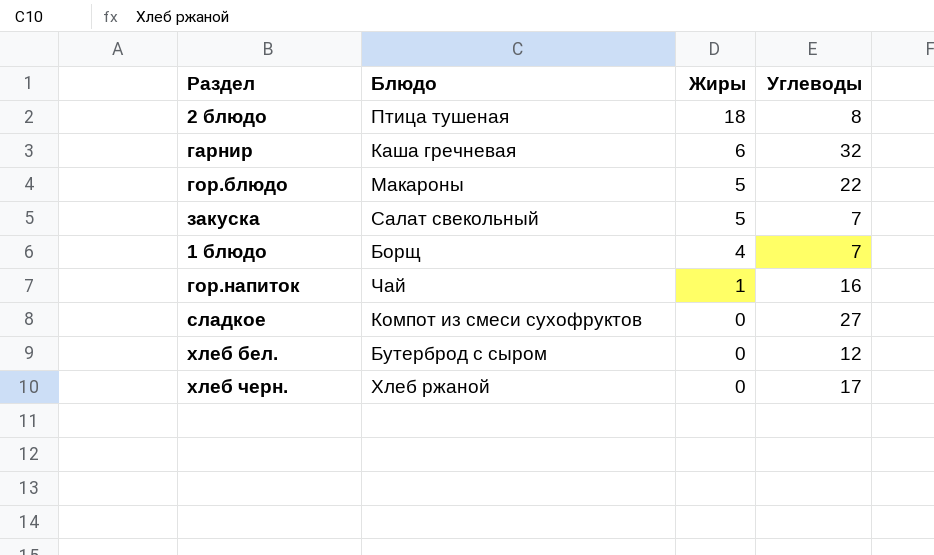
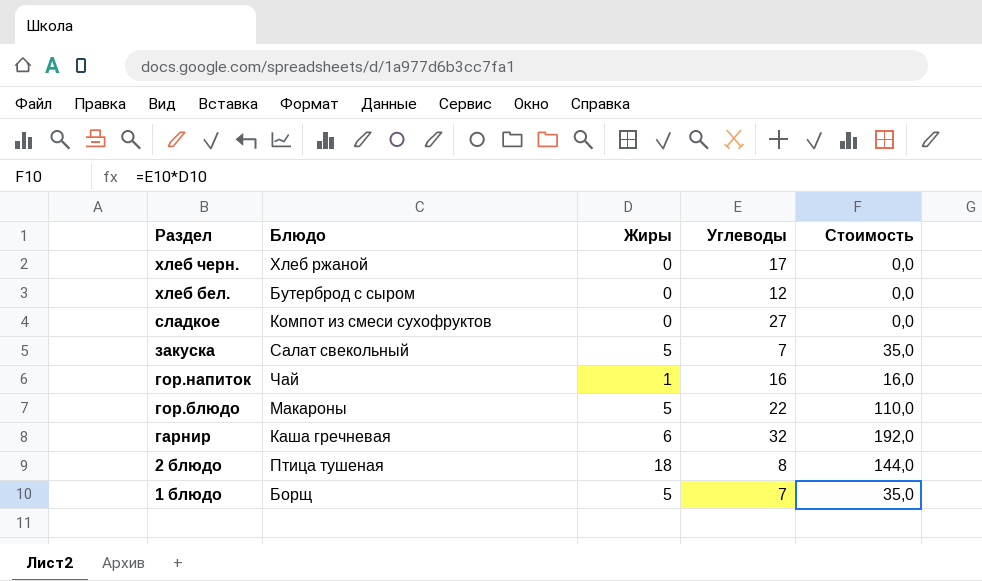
row order: Жиры descending -> Раздел descending
column Стоимость | formula: none -> [Жиры] * [Углеводы]
1 блюдо | Жиры: 4 -> 5

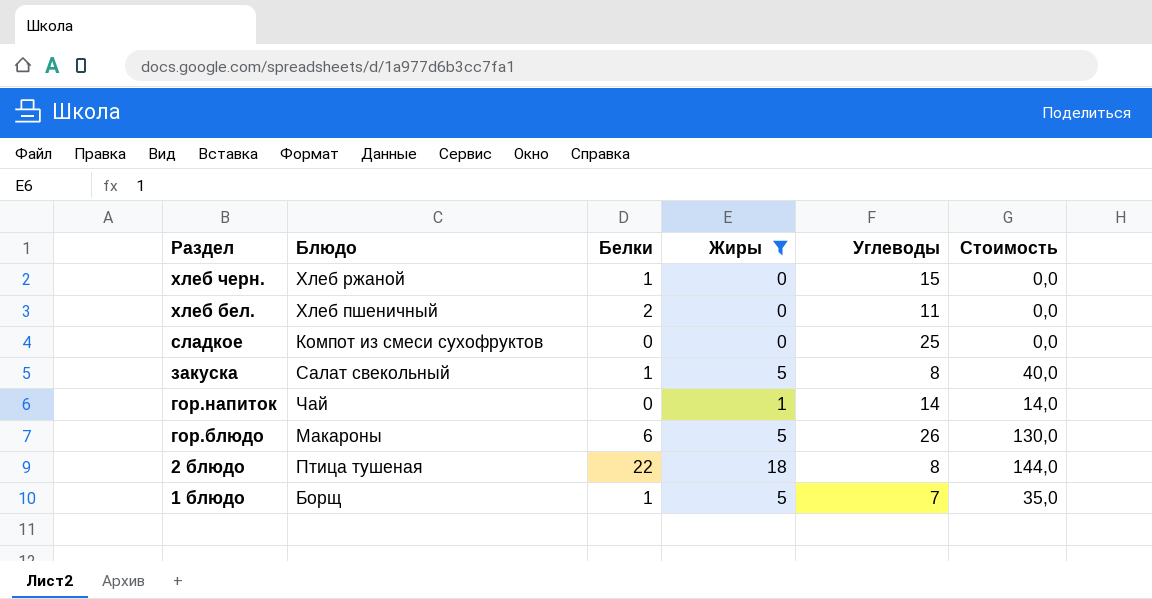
filter: none -> Жиры != 6
column Белки | position: none -> 3
хлеб черн. | Углеводы: 17 -> 15
хлеб бел. | Блюдо: Бутерброд с сыром -> Хлеб пшеничный
хлеб бел. | Углеводы: 12 -> 11
сладкое | Углеводы: 27 -> 25
закуска | Углеводы: 7 -> 8
закуска | Стоимость: 35,0 -> 40,0
гор.напиток | Углеводы: 16 -> 14
гор.напиток | Стоимость: 16,0 -> 14,0
гор.блюдо | Углеводы: 22 -> 26
гор.блюдо | Стоимость: 110,0 -> 130,0

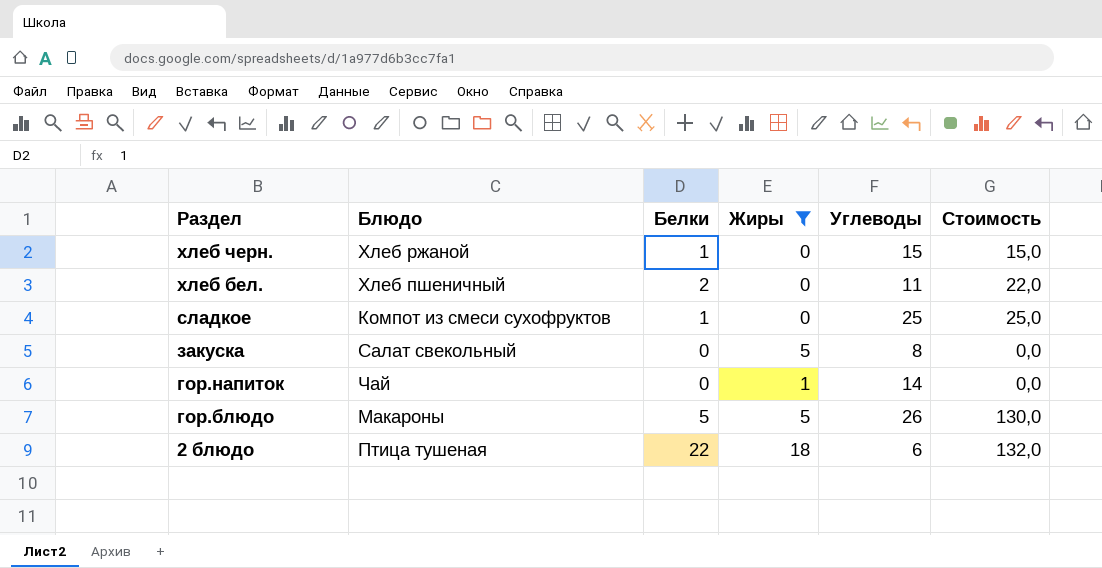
column Стоимость | formula: [Жиры] * [Углеводы] -> [Белки] * [Углеводы]
row 1 блюдо: Борщ | 1 | 5 | 7 | 35,0 -> none
сладкое | Белки: 0 -> 1
закуска | Белки: 1 -> 0
гор.блюдо | Белки: 6 -> 5
2 блюдо | Углеводы: 8 -> 6

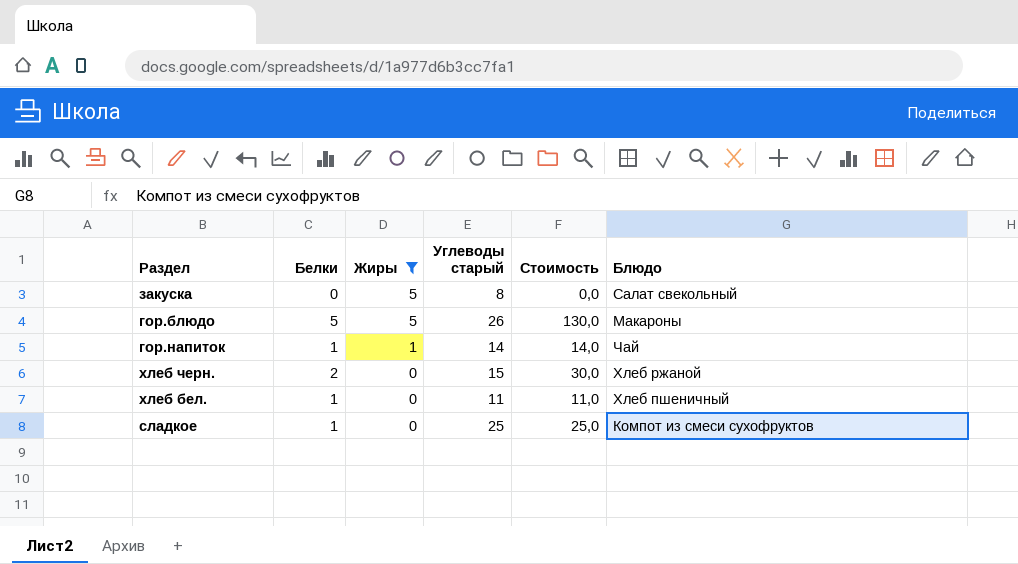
row order: Раздел descending -> Жиры descending
column name: Углеводы -> Углеводы старый
column Блюдо | position: 2 -> 6
row 2 блюдо: Птица тушеная | 22 | 18 | 6 | 132,0 -> none
гор.напиток | Белки: 0 -> 1
гор.напиток | Стоимость: 0,0 -> 14,0
хлеб черн. | Белки: 1 -> 2
хлеб черн. | Стоимость: 15,0 -> 30,0
хлеб бел. | Белки: 2 -> 1
хлеб бел. | Стоимость: 22,0 -> 11,0

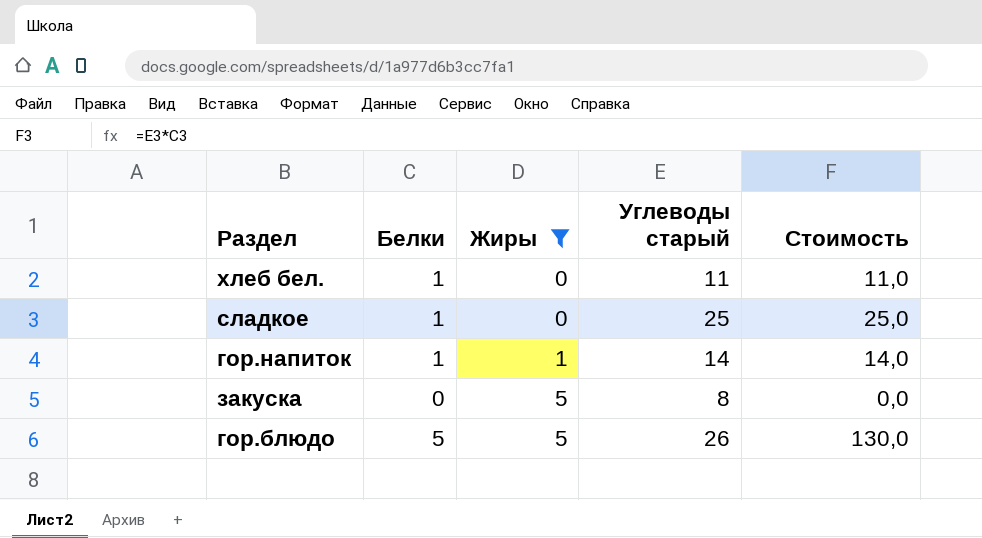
row order: Жиры descending -> Жиры ascending
column Блюдо | position: 6 -> none
row хлеб черн.: 2 | 0 | 15 | 30,0 | Хлеб ржаной -> none

